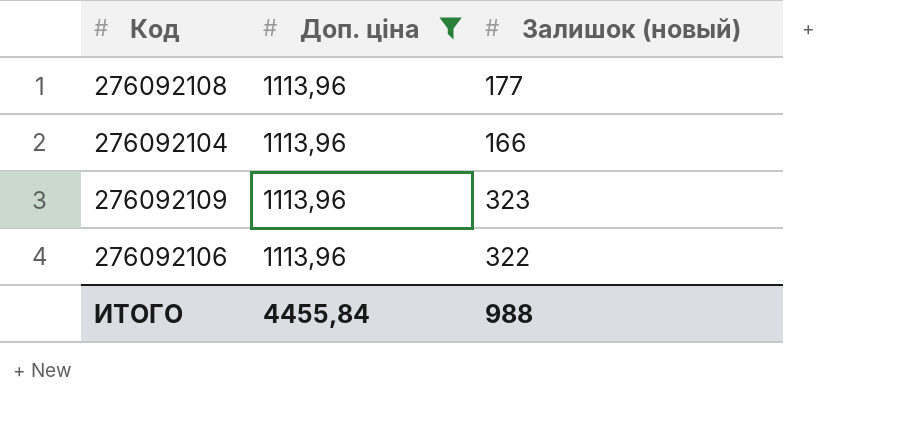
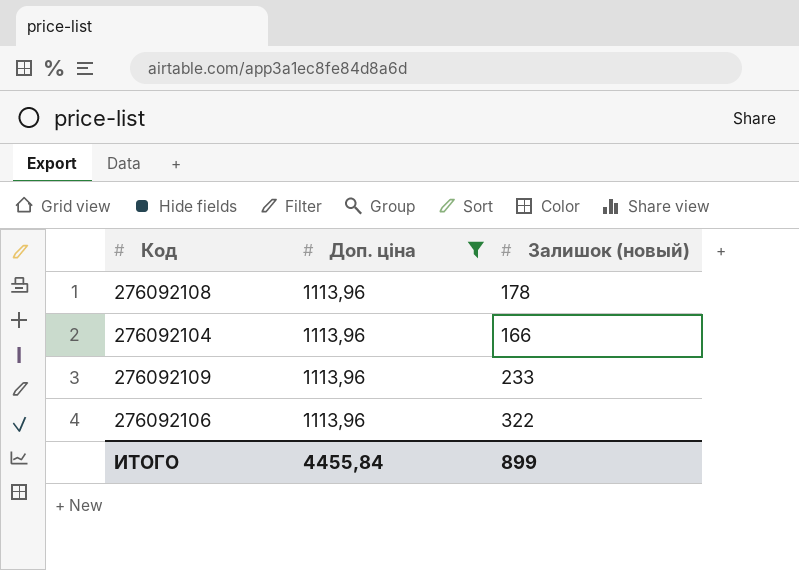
276092108 | Залишок (новый): 177 -> 178
276092109 | Залишок (новый): 323 -> 233
ИТОГО | Залишок (новый): 988 -> 899

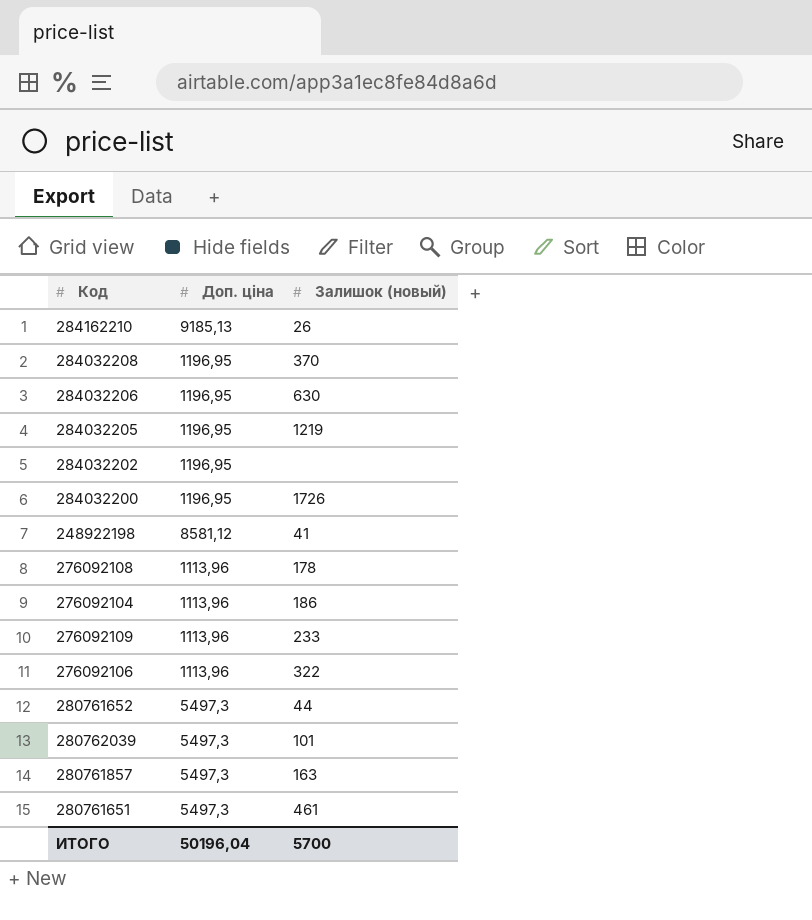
filter: Доп. ціна = 1113,96 -> none
276092104 | Залишок (новый): 166 -> 186
ИТОГО | Доп. ціна: 4455,84 -> 50196,04
ИТОГО | Залишок (новый): 899 -> 5700

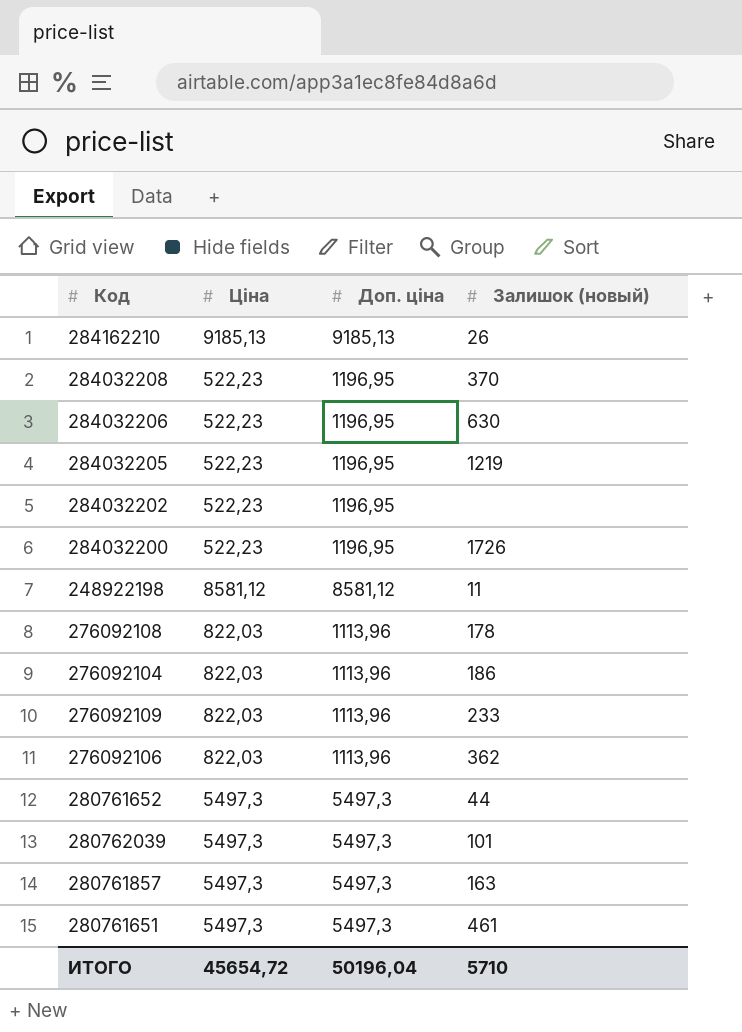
column Ціна | position: none -> 2
248922198 | Залишок (новый): 41 -> 11
276092106 | Залишок (новый): 322 -> 362
ИТОГО | Залишок (новый): 5700 -> 5710

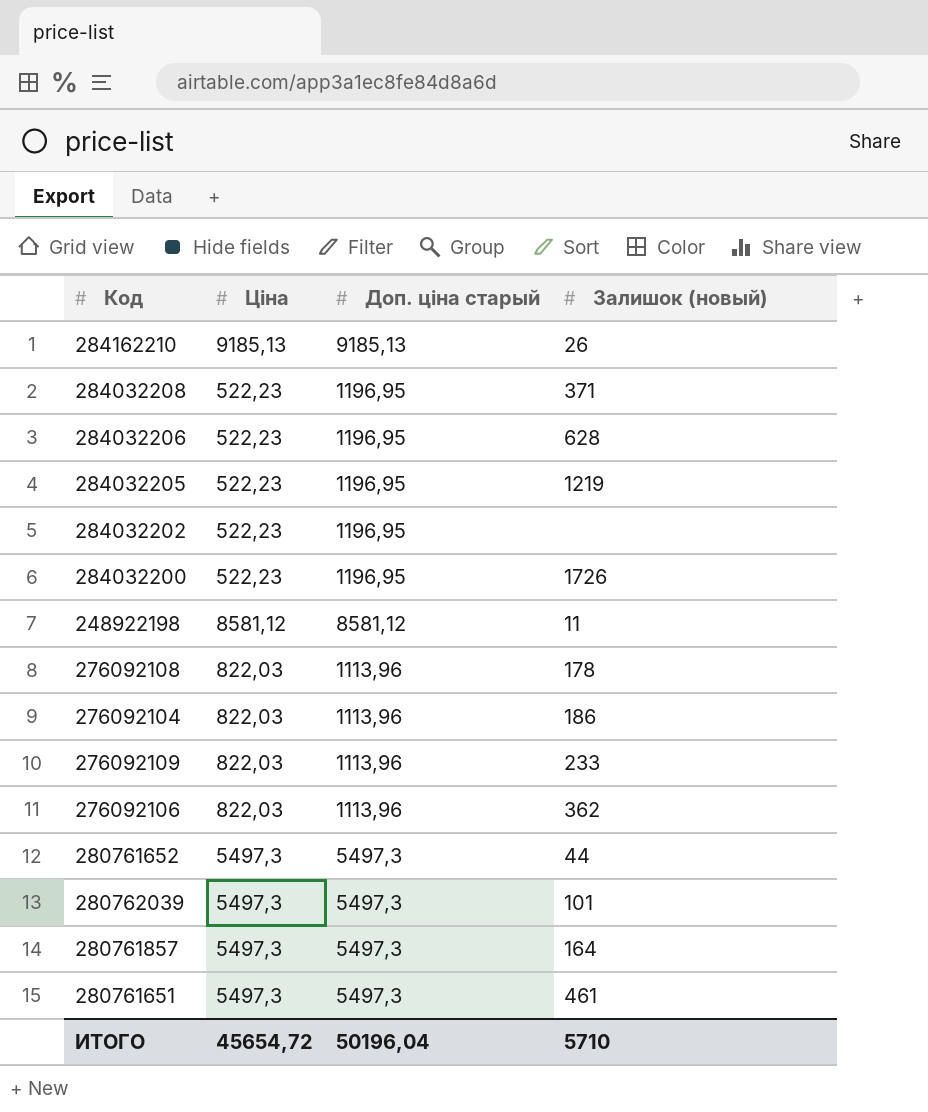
column name: Доп. ціна -> Доп. ціна старый
284032208 | Залишок (новый): 370 -> 371
284032206 | Залишок (новый): 630 -> 628
280761857 | Залишок (новый): 163 -> 164

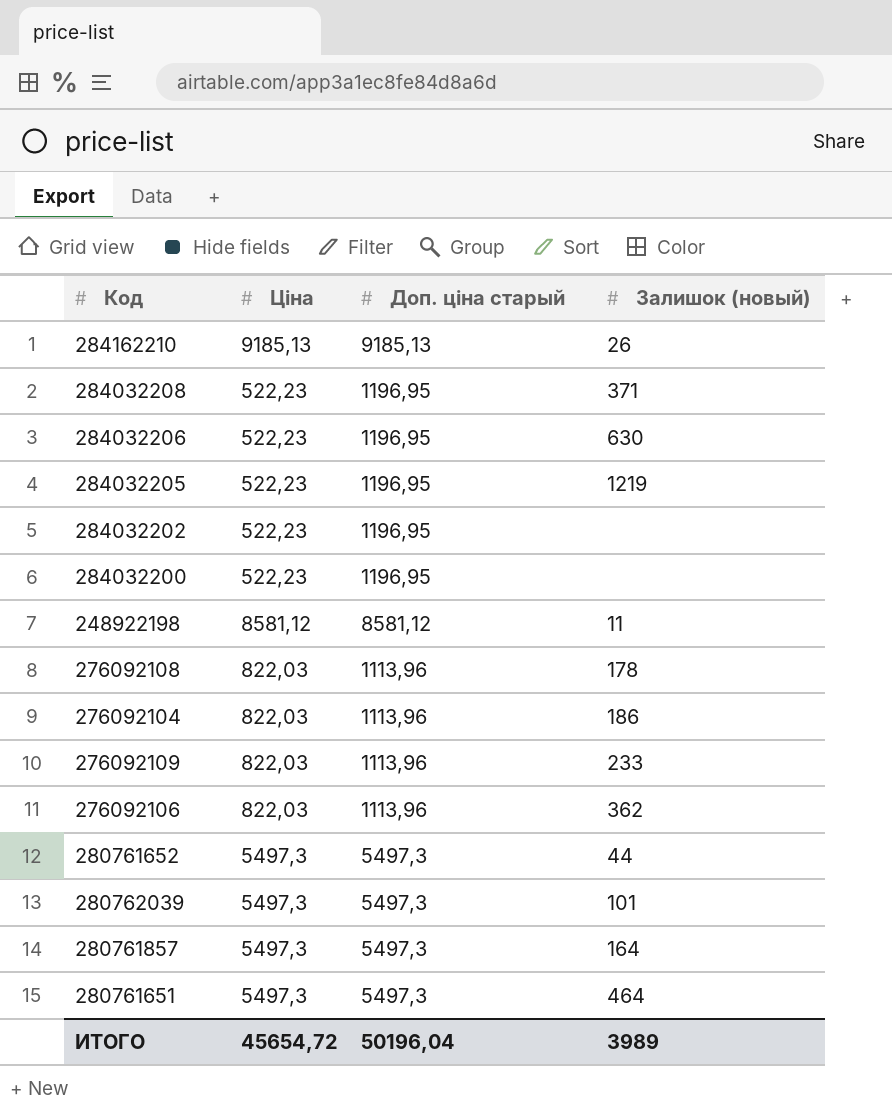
284032206 | Залишок (новый): 628 -> 630
284032200 | Залишок (новый): 1726 -> none
280761651 | Залишок (новый): 461 -> 464
ИТОГО | Залишок (новый): 5710 -> 3989

